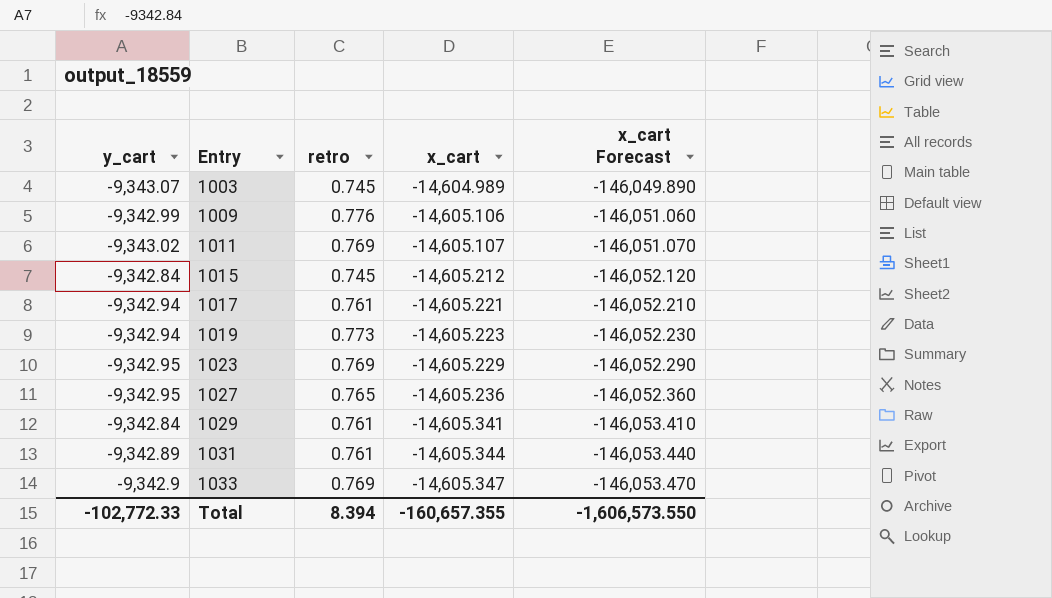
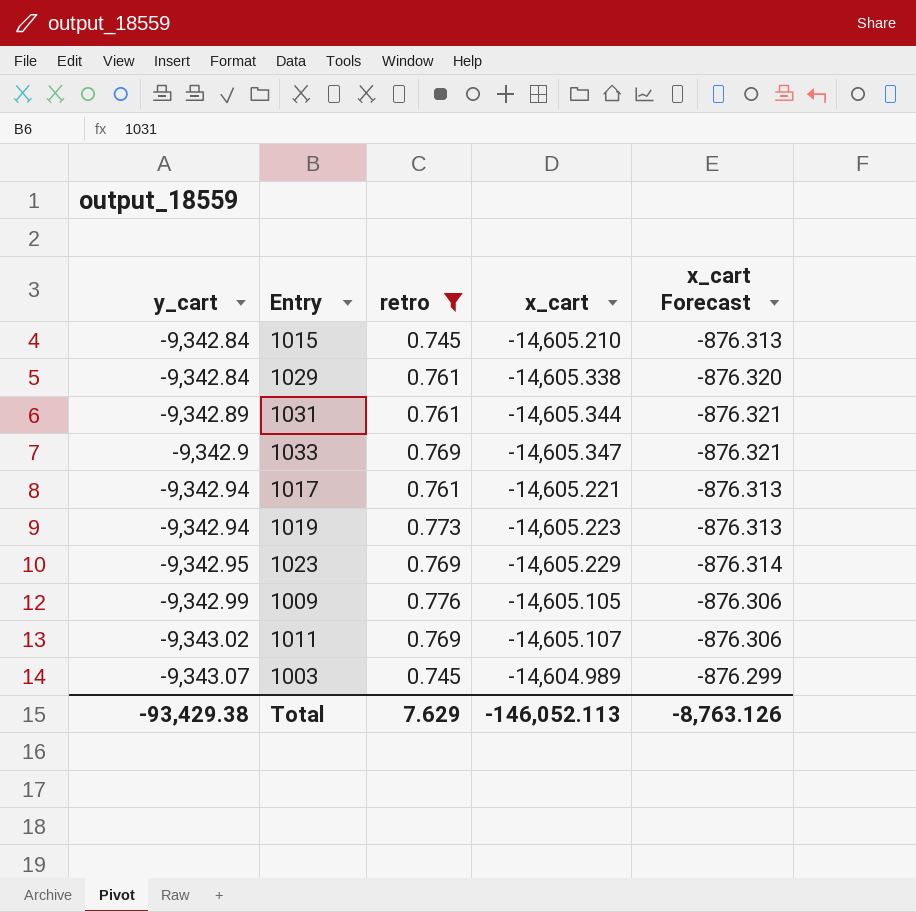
filter: none -> retro != 0.765
row order: Entry ascending -> y_cart descending
column x_cart Forecast | formula: [x_cart] * 10 -> [x_cart] * 0.06
1015 | x_cart: -14,605.212 -> -14,605.210
1029 | x_cart: -14,605.341 -> -14,605.338
1009 | x_cart: -14,605.106 -> -14,605.105
Total | y_cart: -102,772.33 -> -93,429.38
Total | retro: 8.394 -> 7.629
Total | x_cart: -160,657.355 -> -146,052.113
Total | x_cart Forecast: -1,606,573.550 -> -8,763.126

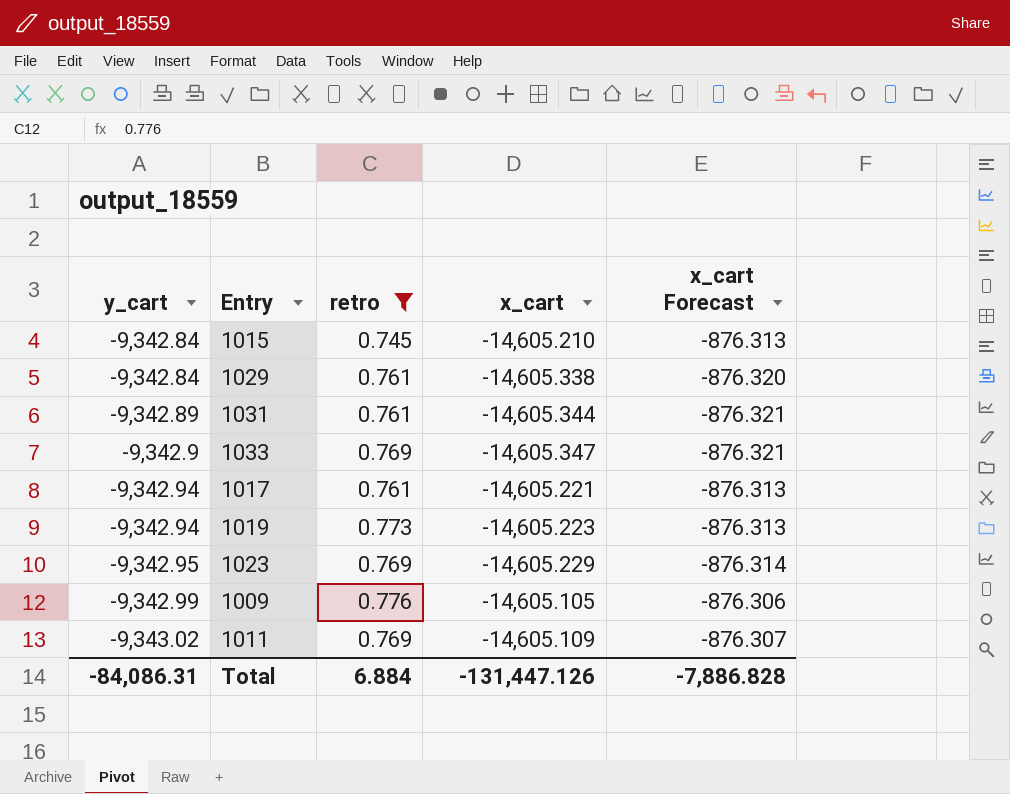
row 1003: -9,343.07 | 0.745 | -14,604.989 | -876.299 -> none
1011 | x_cart: -14,605.107 -> -14,605.109
1011 | x_cart Forecast: -876.306 -> -876.307
Total | y_cart: -93,429.38 -> -84,086.31
Total | retro: 7.629 -> 6.884
Total | x_cart: -146,052.113 -> -131,447.126
Total | x_cart Forecast: -8,763.126 -> -7,886.828

